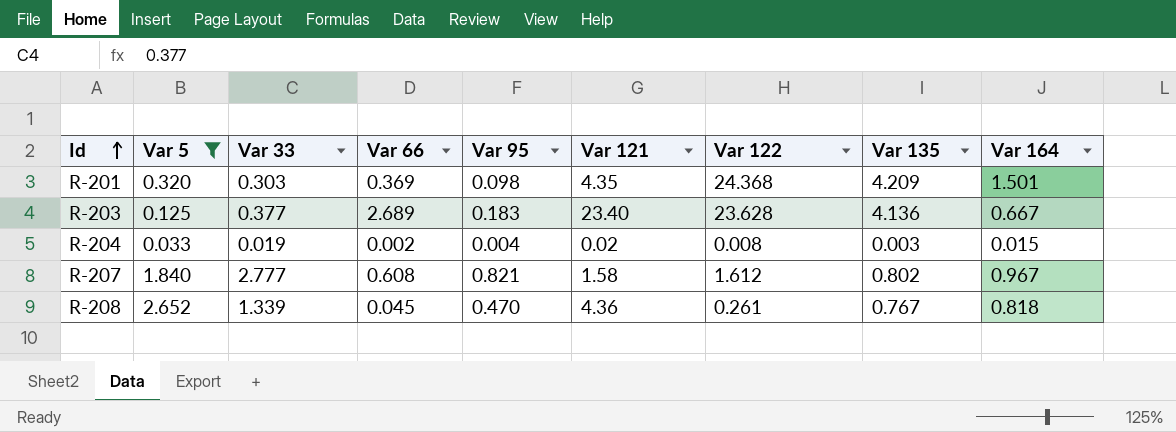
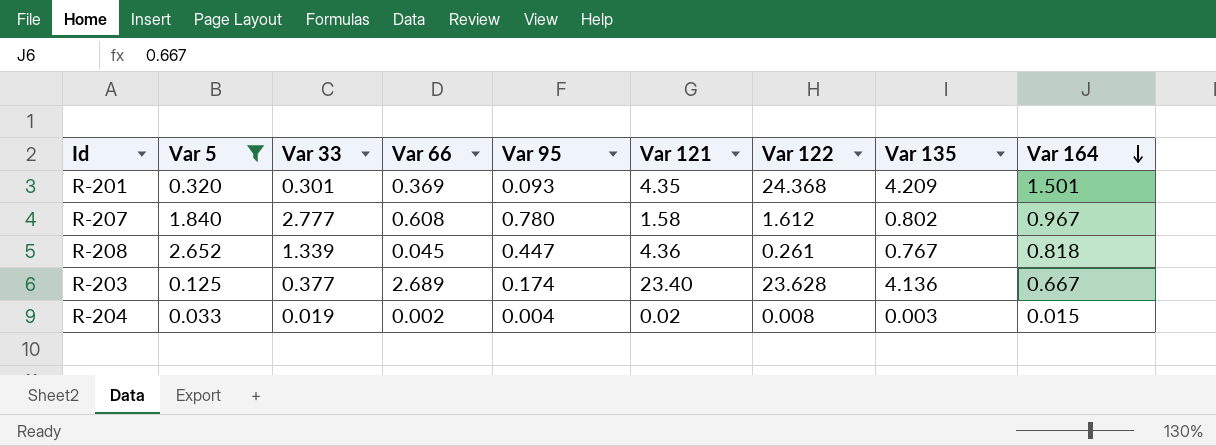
row order: Id ascending -> Var 164 descending
R-201 | Var 33: 0.303 -> 0.301
R-201 | Var 95: 0.098 -> 0.093
R-207 | Var 95: 0.821 -> 0.780
R-208 | Var 95: 0.470 -> 0.447
R-203 | Var 95: 0.183 -> 0.174

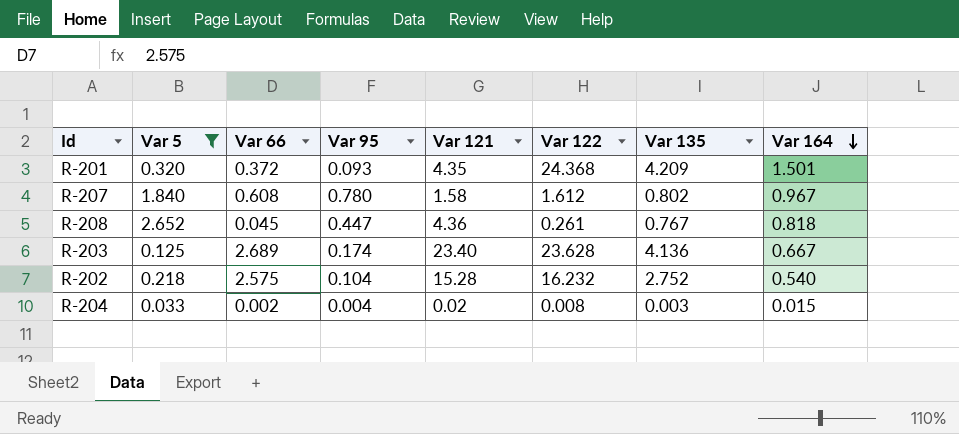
column Var 33 | position: 3 -> none
R-201 | Var 66: 0.369 -> 0.372
row R-202: none -> 0.218 | 2.575 | 0.104 | 15.28 | 16.232 | 2.752 | 0.540

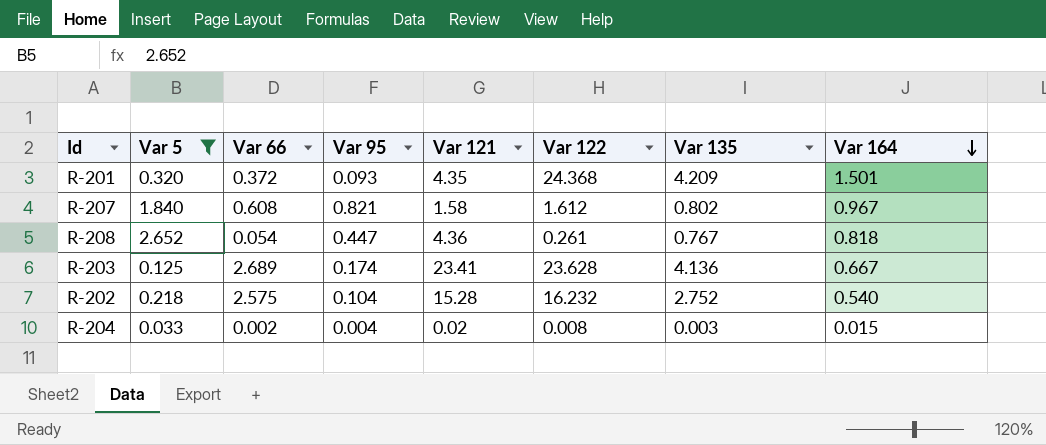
R-207 | Var 95: 0.780 -> 0.821
R-208 | Var 66: 0.045 -> 0.054
R-203 | Var 121: 23.40 -> 23.41

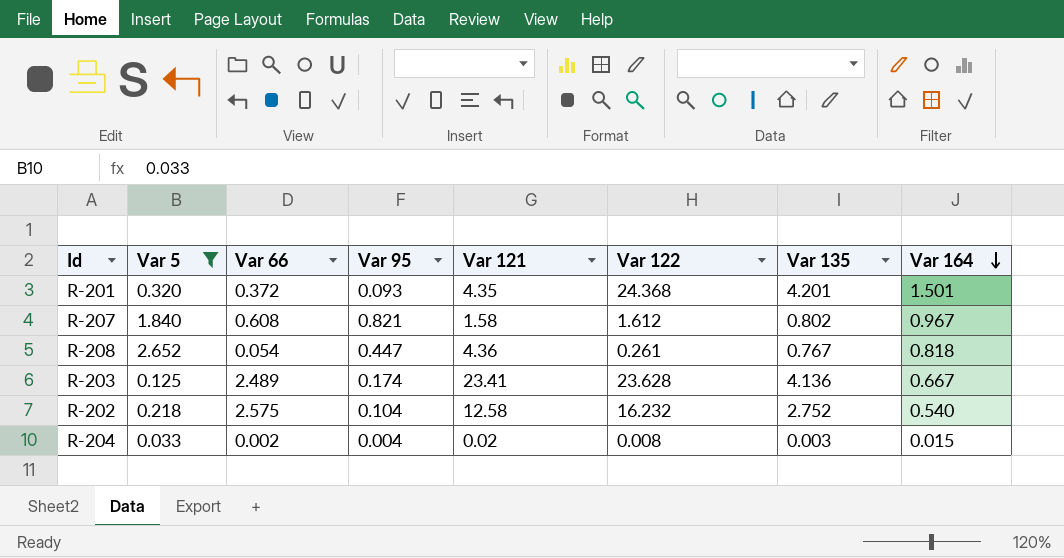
R-201 | Var 135: 4.209 -> 4.201
R-203 | Var 66: 2.689 -> 2.489
R-202 | Var 121: 15.28 -> 12.58

